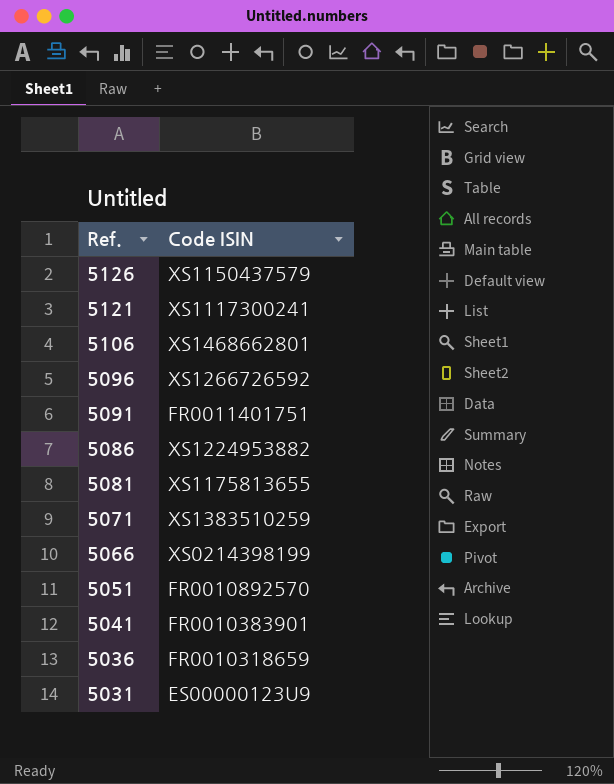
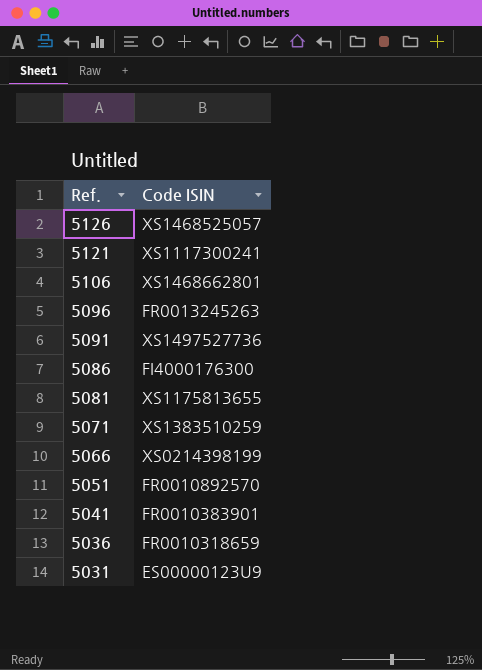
5126 | Code ISIN: XS1150437579 -> XS1468525057
5096 | Code ISIN: XS1266726592 -> FR0013245263
5091 | Code ISIN: FR0011401751 -> XS1497527736
5086 | Code ISIN: XS1224953882 -> FI4000176300

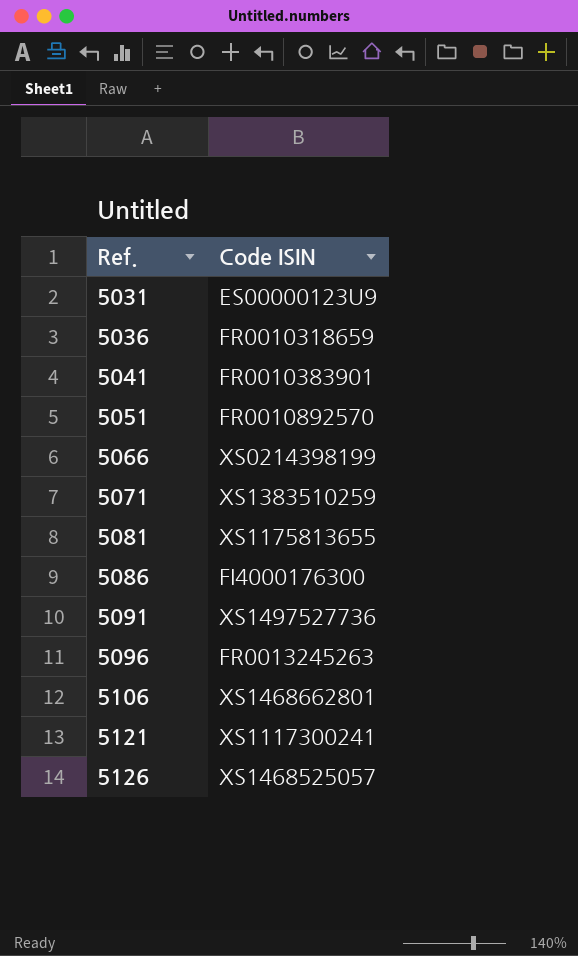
row order: Ref. descending -> Ref. ascending

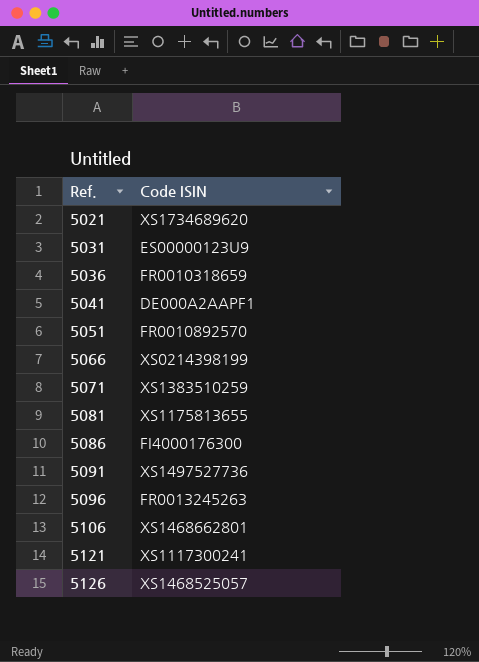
row 5021: none -> XS1734689620
5041 | Code ISIN: FR0010383901 -> DE000A2AAPF1

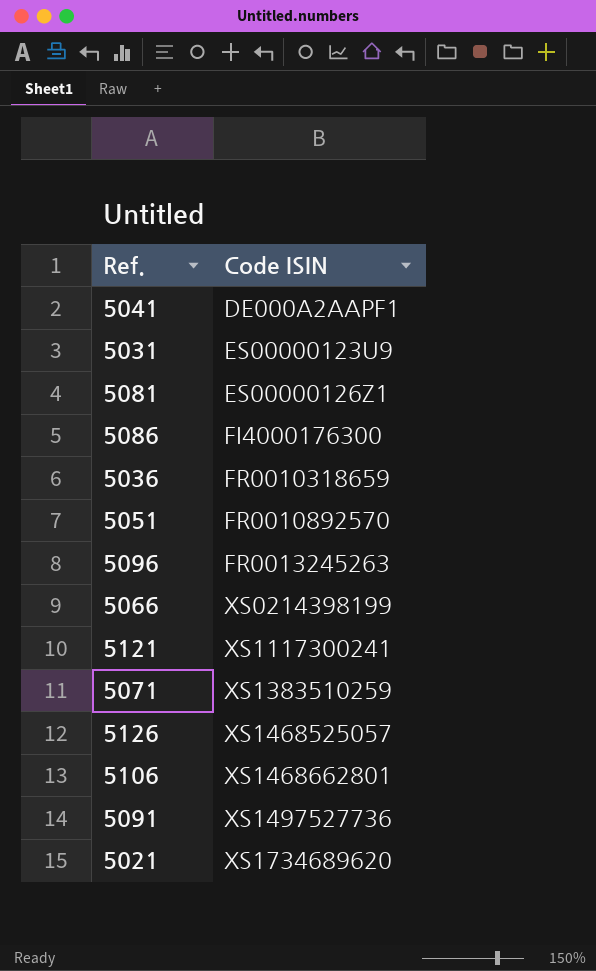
row order: Ref. ascending -> Code ISIN ascending
5081 | Code ISIN: XS1175813655 -> ES00000126Z1

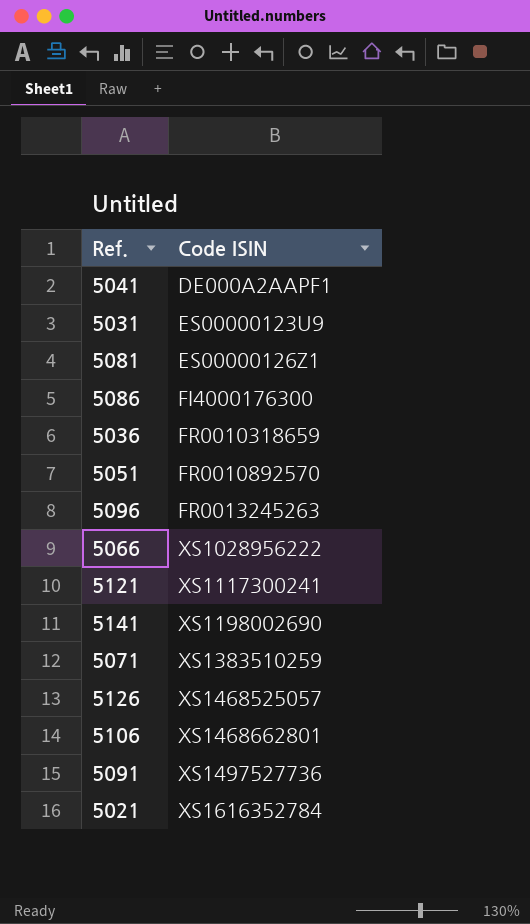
5066 | Code ISIN: XS0214398199 -> XS1028956222
row 5141: none -> XS1198002690
5021 | Code ISIN: XS1734689620 -> XS1616352784

